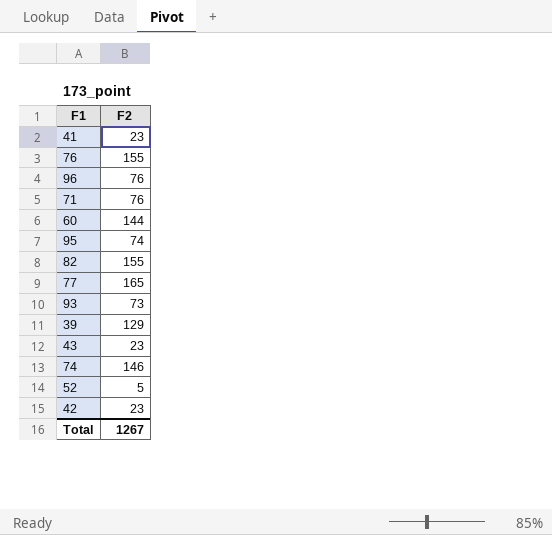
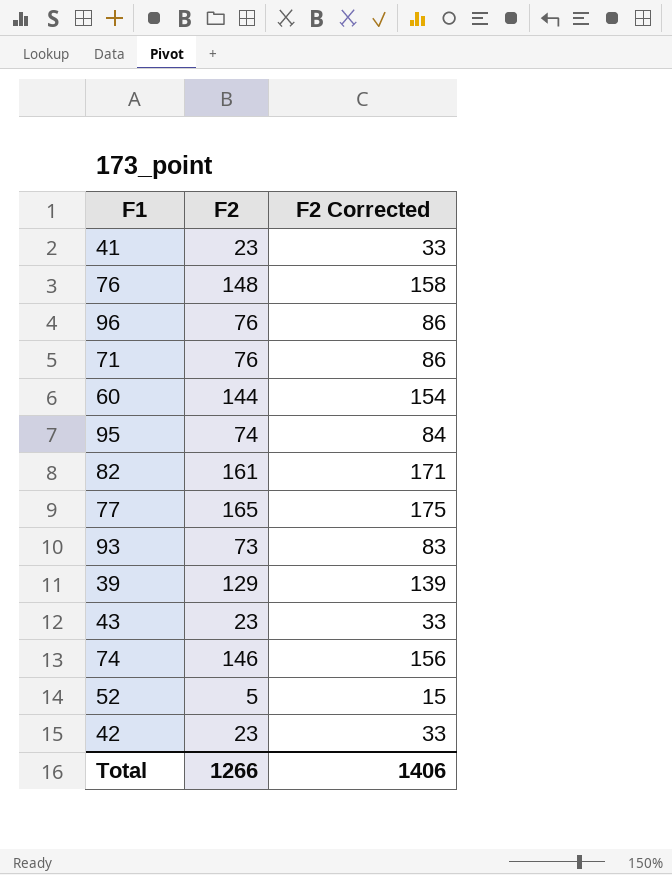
column F2 Corrected | formula: none -> [F2] + 10
76 | F2: 155 -> 148
82 | F2: 155 -> 161
Total | F2: 1267 -> 1266

